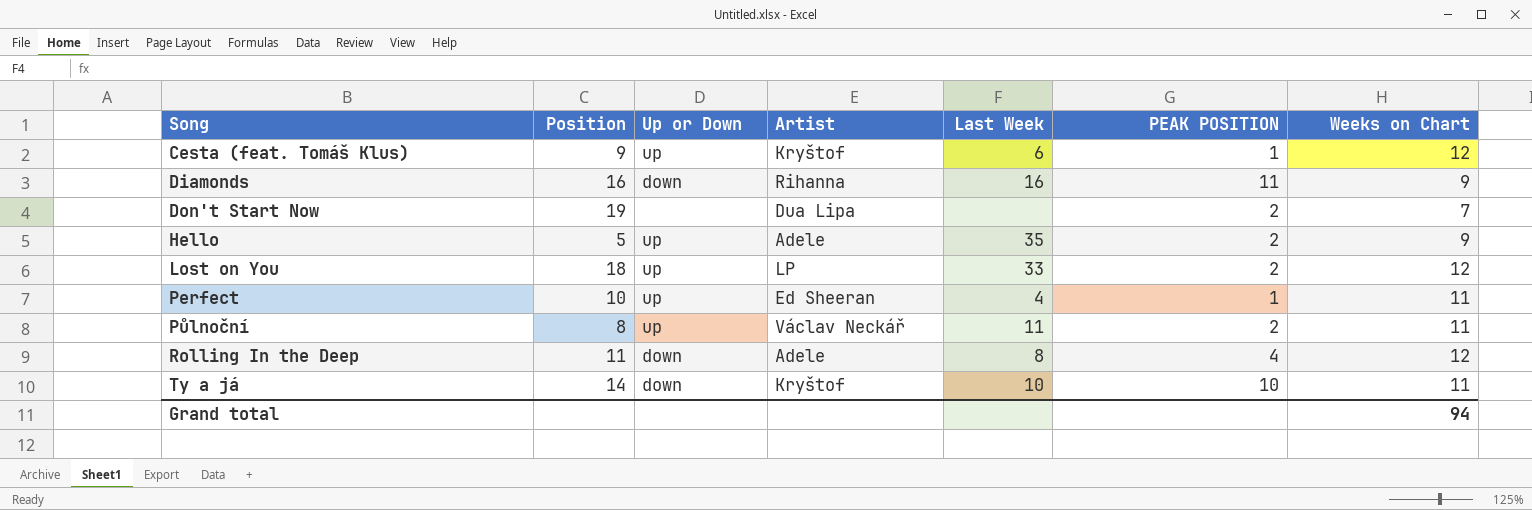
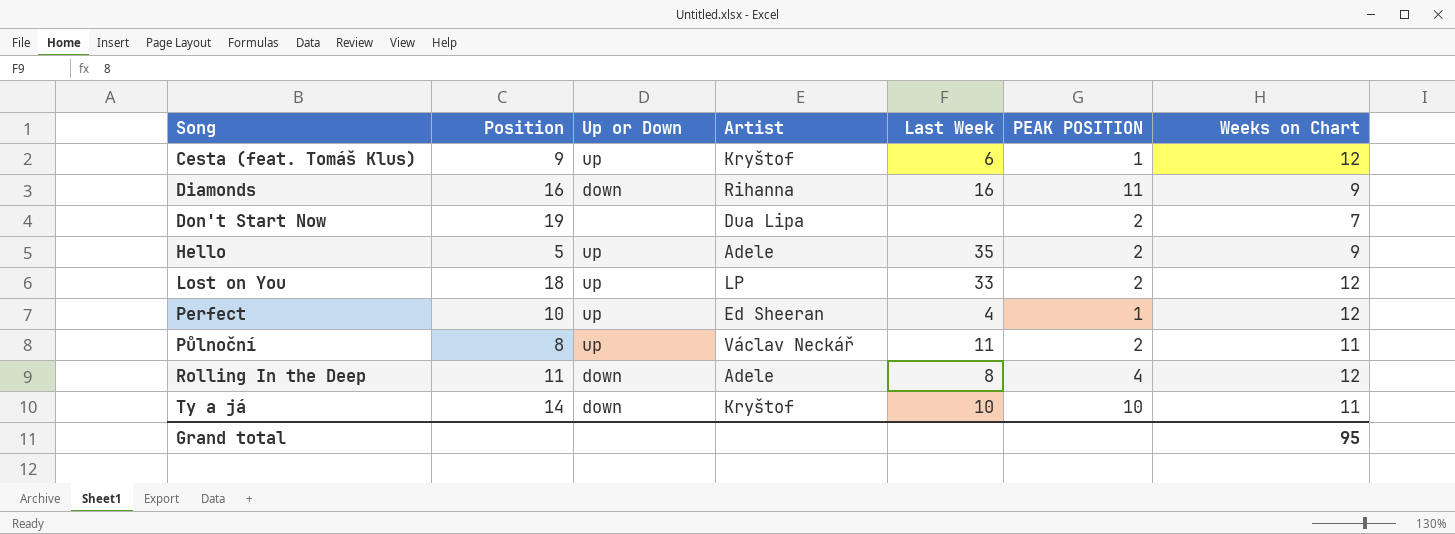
Perfect | Weeks on Chart: 11 -> 12
Grand total | Weeks on Chart: 94 -> 95

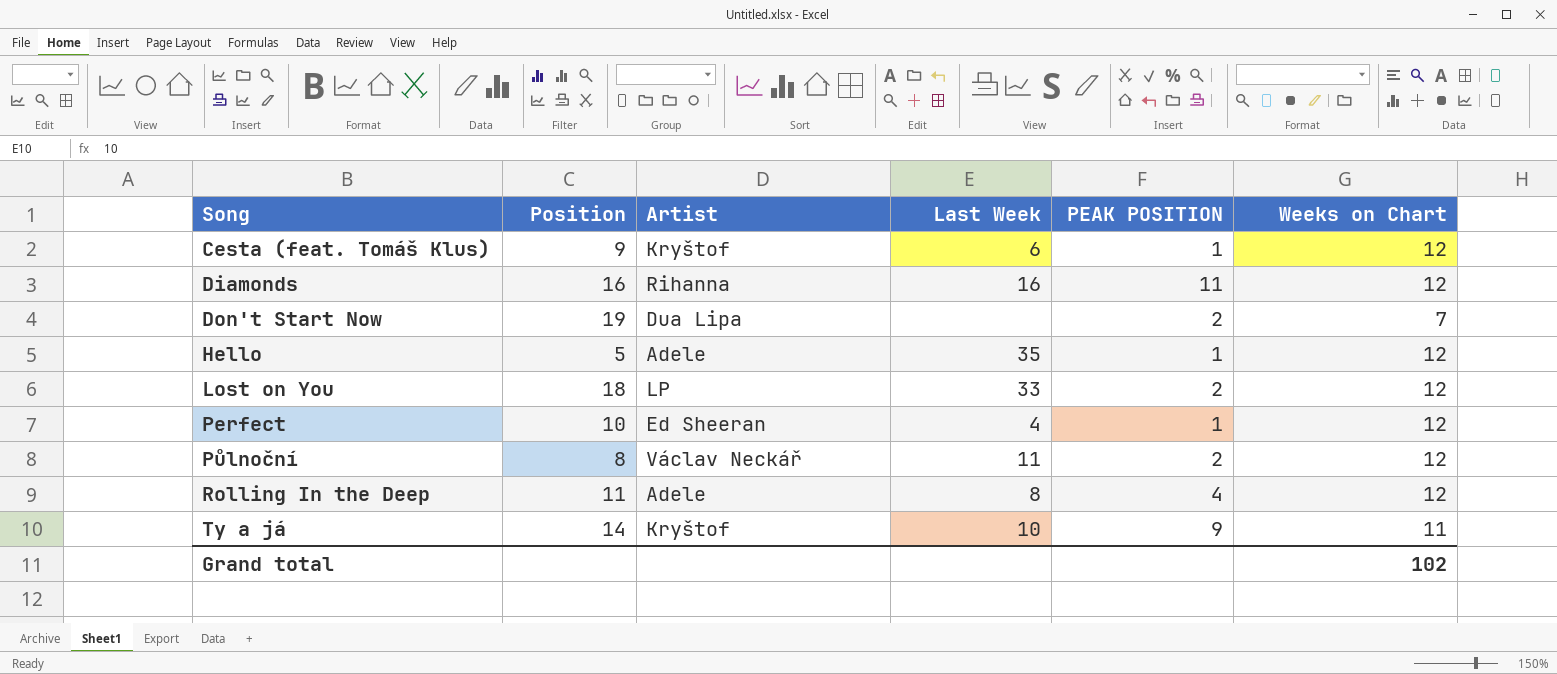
column Up or Down | position: 3 -> none
Diamonds | Weeks on Chart: 9 -> 12
Hello | PEAK POSITION: 2 -> 1
Hello | Weeks on Chart: 9 -> 12
Půlnoční | Weeks on Chart: 11 -> 12
Ty a já | PEAK POSITION: 10 -> 9
Grand total | Weeks on Chart: 95 -> 102

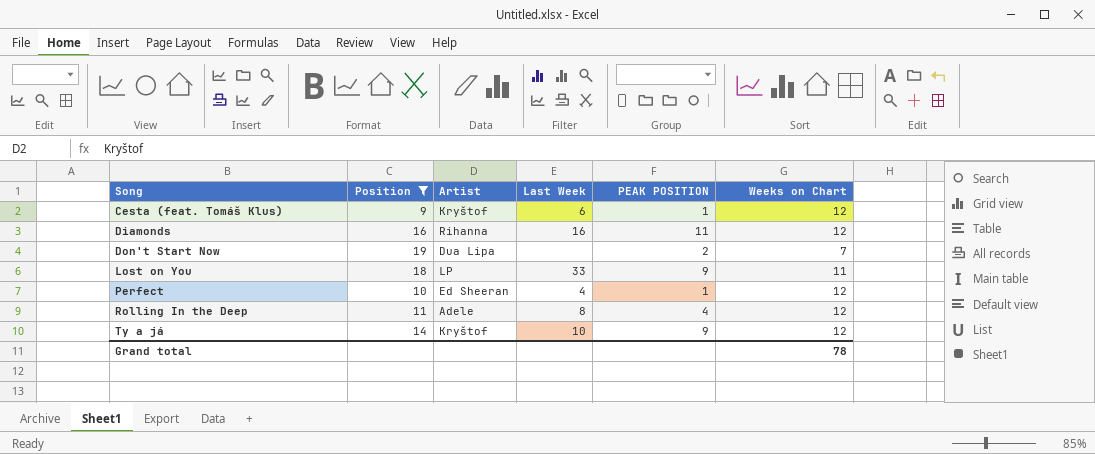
filter: none -> Position >= 9
Lost on You | PEAK POSITION: 2 -> 9
Lost on You | Weeks on Chart: 12 -> 11
Ty a já | Weeks on Chart: 11 -> 12
Grand total | Weeks on Chart: 102 -> 78

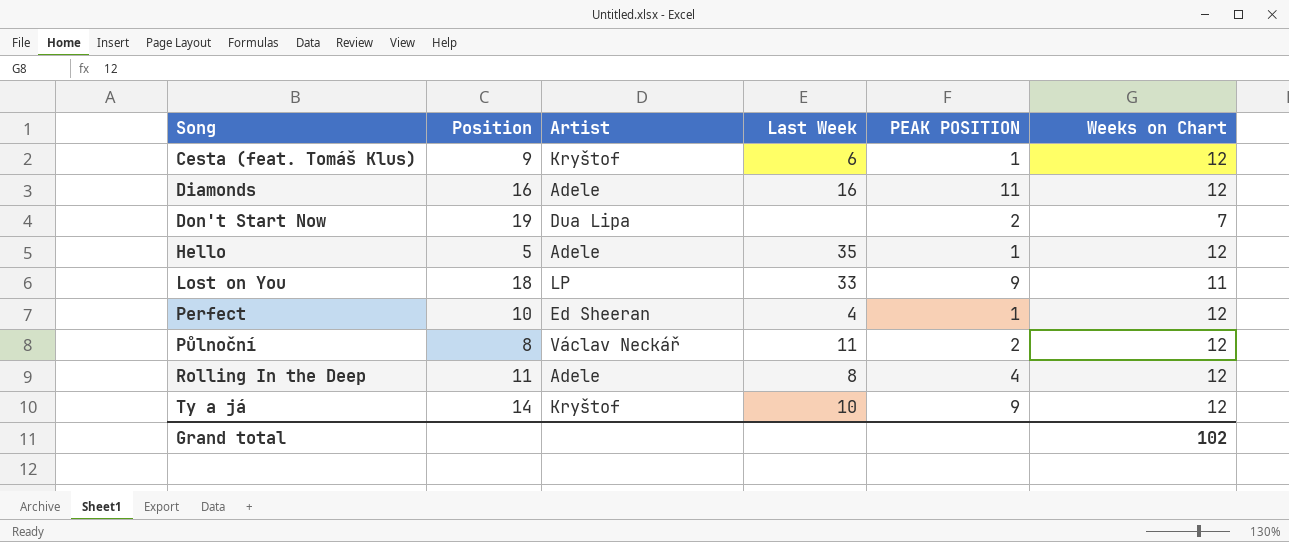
filter: Position >= 9 -> none
Diamonds | Artist: Rihanna -> Adele
Grand total | Weeks on Chart: 78 -> 102

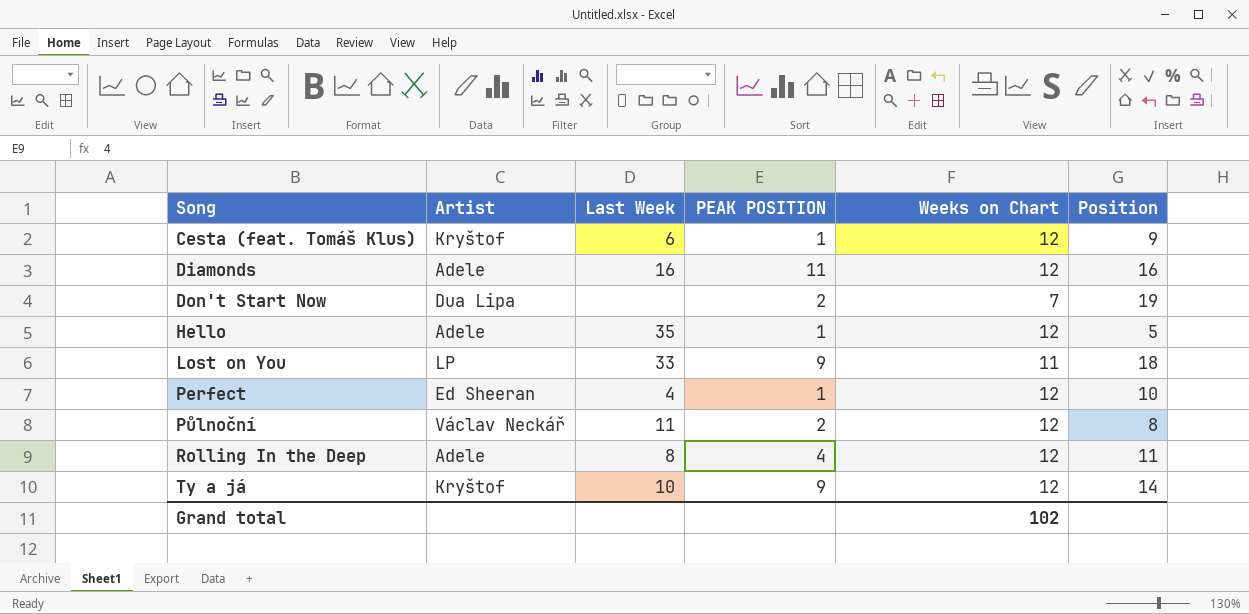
column Position | position: 2 -> 6

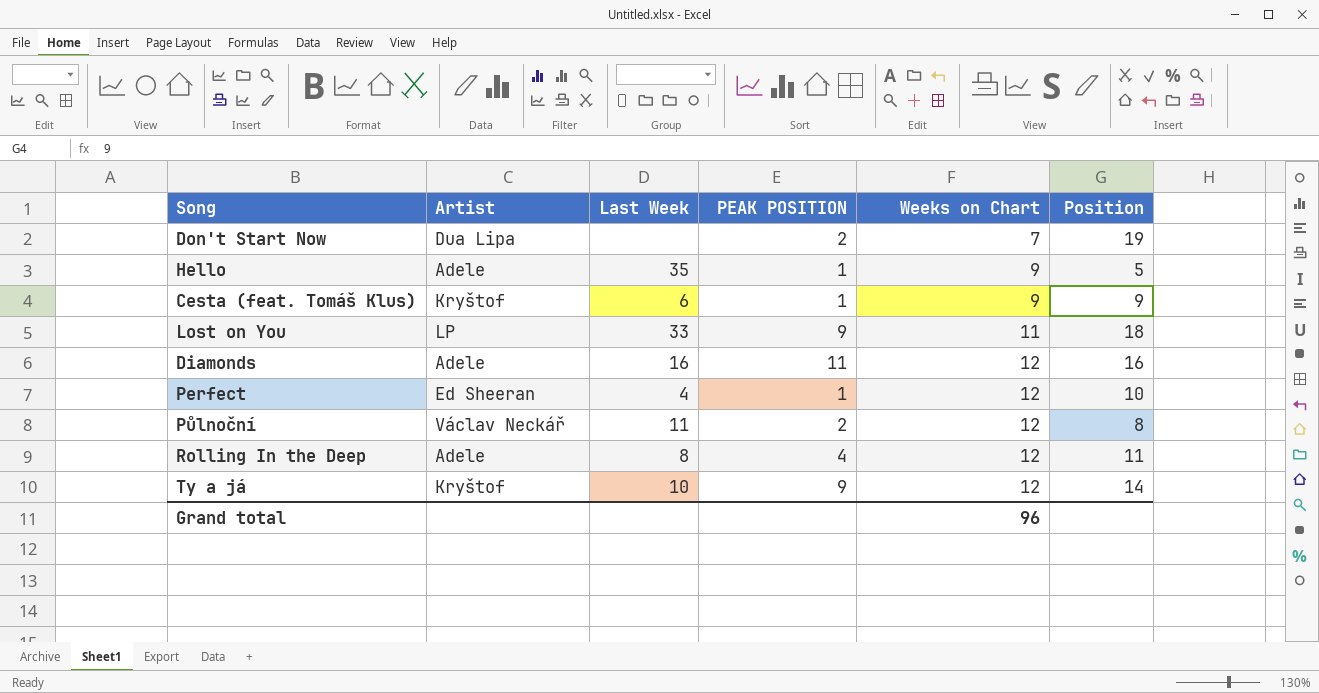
row order: Song ascending -> Weeks on Chart ascending
Hello | Weeks on Chart: 12 -> 9
Cesta (feat. Tomáš Klus) | Weeks on Chart: 12 -> 9
Grand total | Weeks on Chart: 102 -> 96

